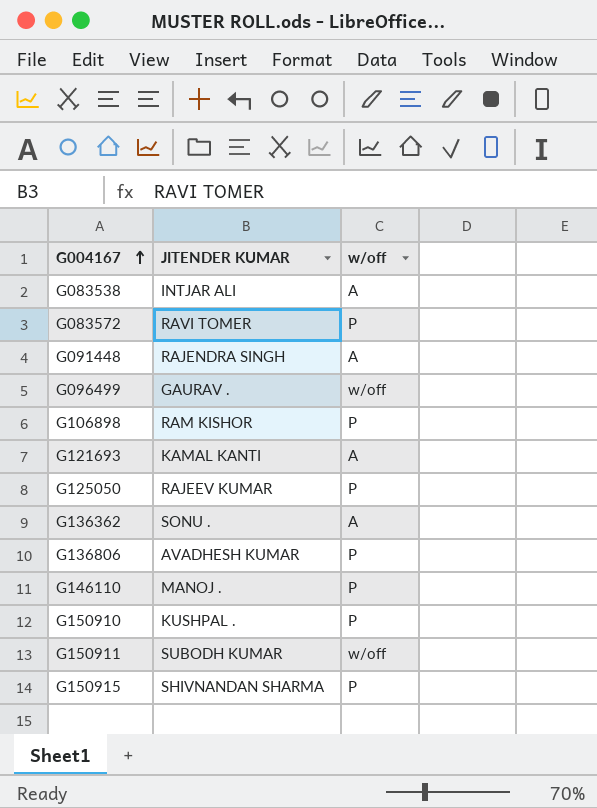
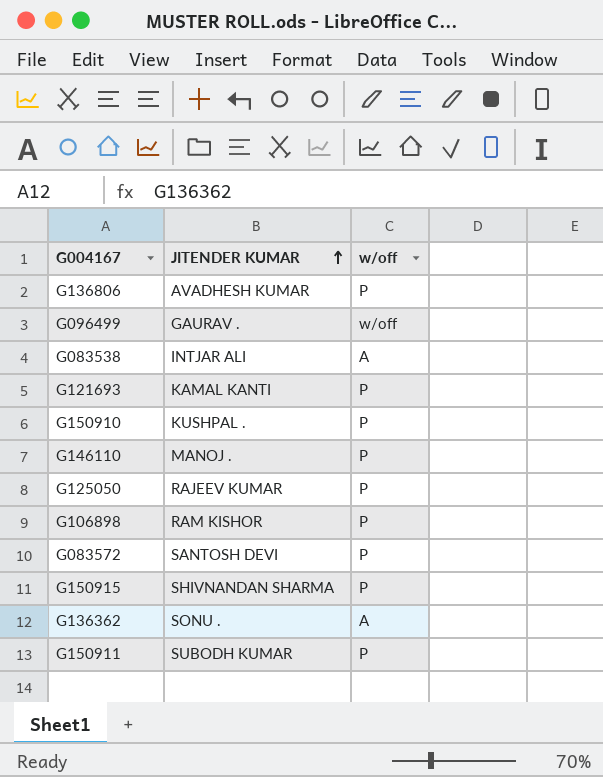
row order: G004167 ascending -> JITENDER KUMAR ascending
row G091448: RAJENDRA SINGH | A -> none
G121693 | w/off: A -> P
G083572 | JITENDER KUMAR: RAVI TOMER -> SANTOSH DEVI
G150911 | w/off: w/off -> P

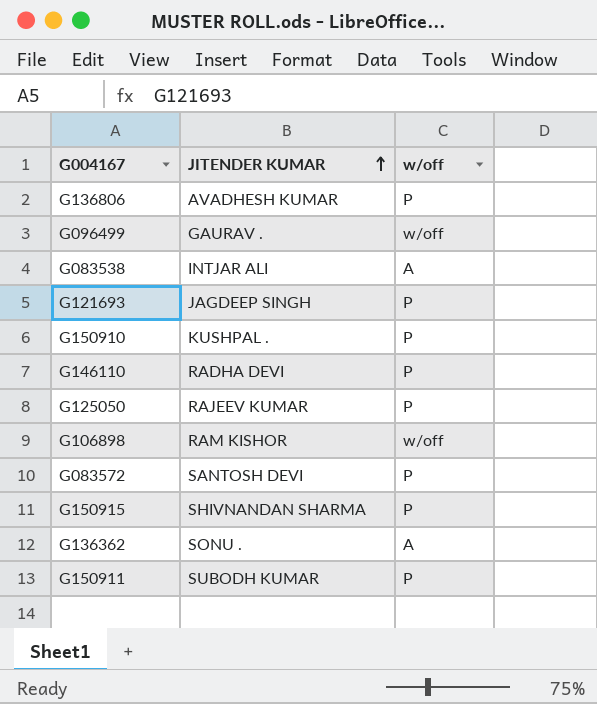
G121693 | JITENDER KUMAR: KAMAL KANTI -> JAGDEEP SINGH
G146110 | JITENDER KUMAR: MANOJ . -> RADHA DEVI
G106898 | w/off: P -> w/off

